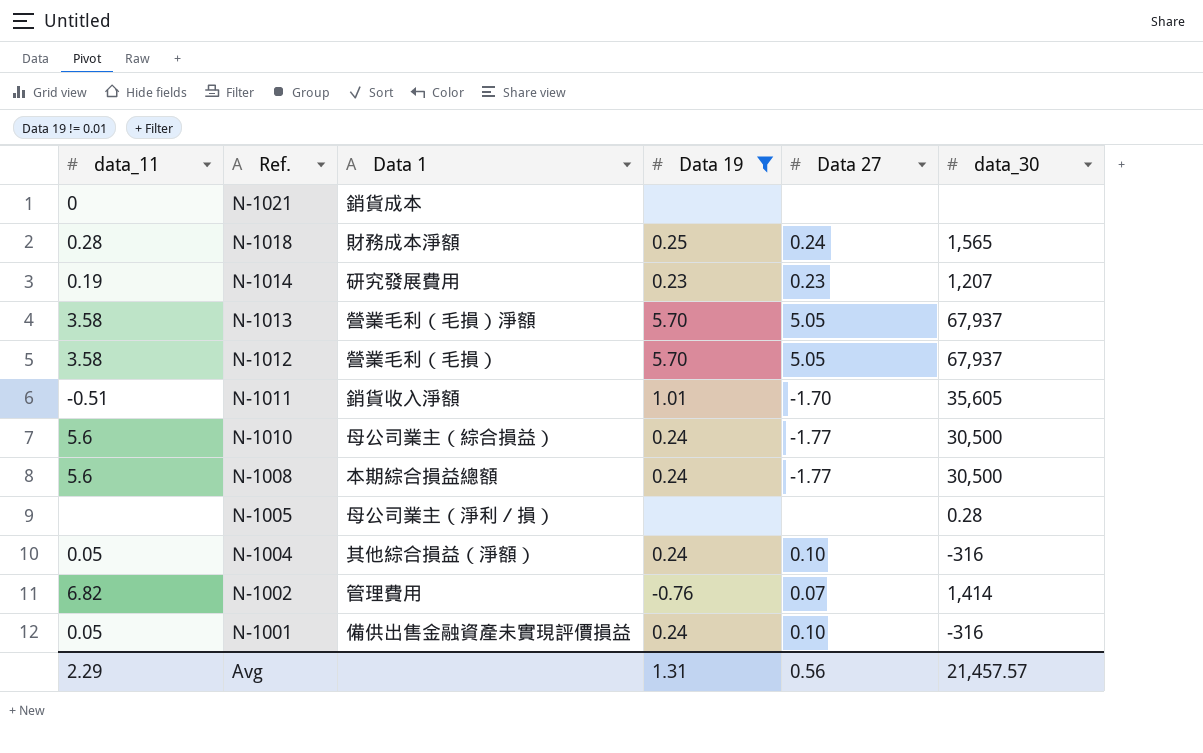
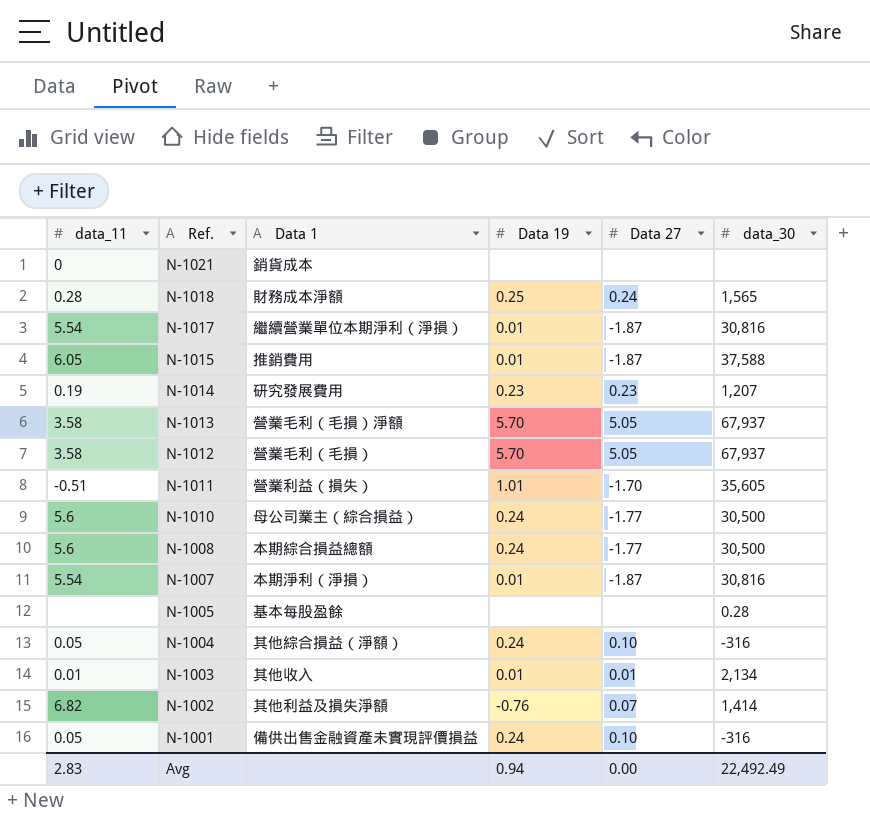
filter: Data 19 != 0.01 -> none
N-1011 | Data 1: 銷貨收入淨額 -> 營業利益（損失）
N-1005 | Data 1: 母公司業主（淨利／損） -> 基本每股盈餘
N-1002 | Data 1: 管理費用 -> 其他利益及損失淨額
Avg | data_11: 2.29 -> 2.83
Avg | Data 19: 1.31 -> 0.94
Avg | Data 27: 0.56 -> 0.00
Avg | data_30: 21,457.57 -> 22,492.49

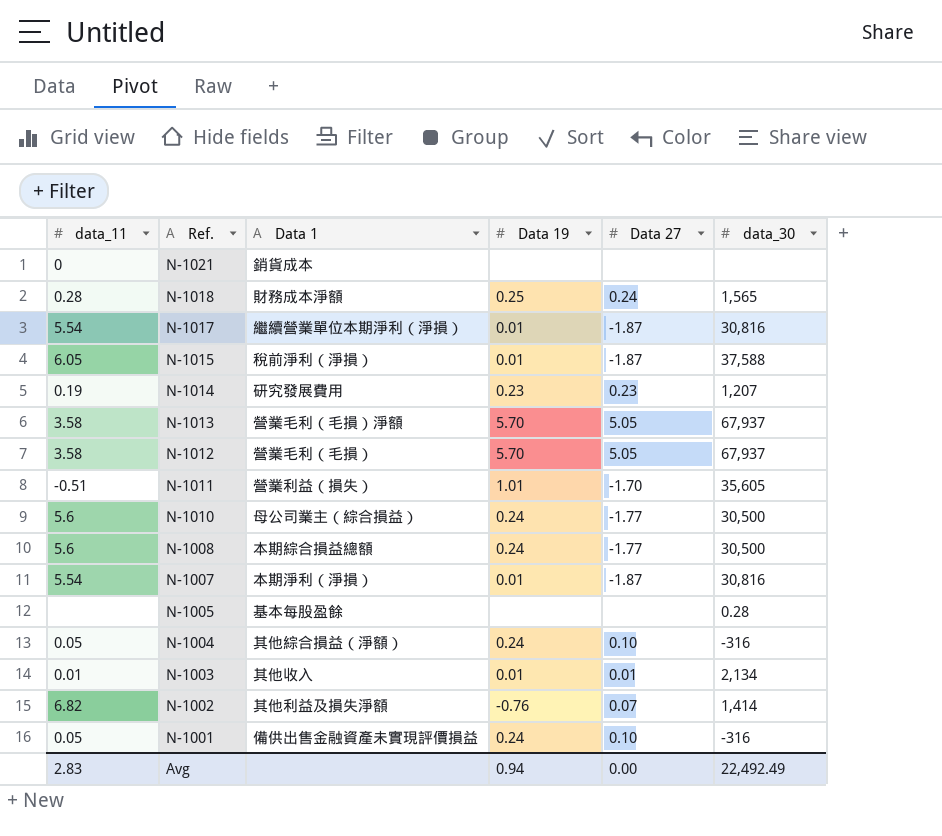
N-1015 | Data 1: 推銷費用 -> 稅前淨利（淨損）

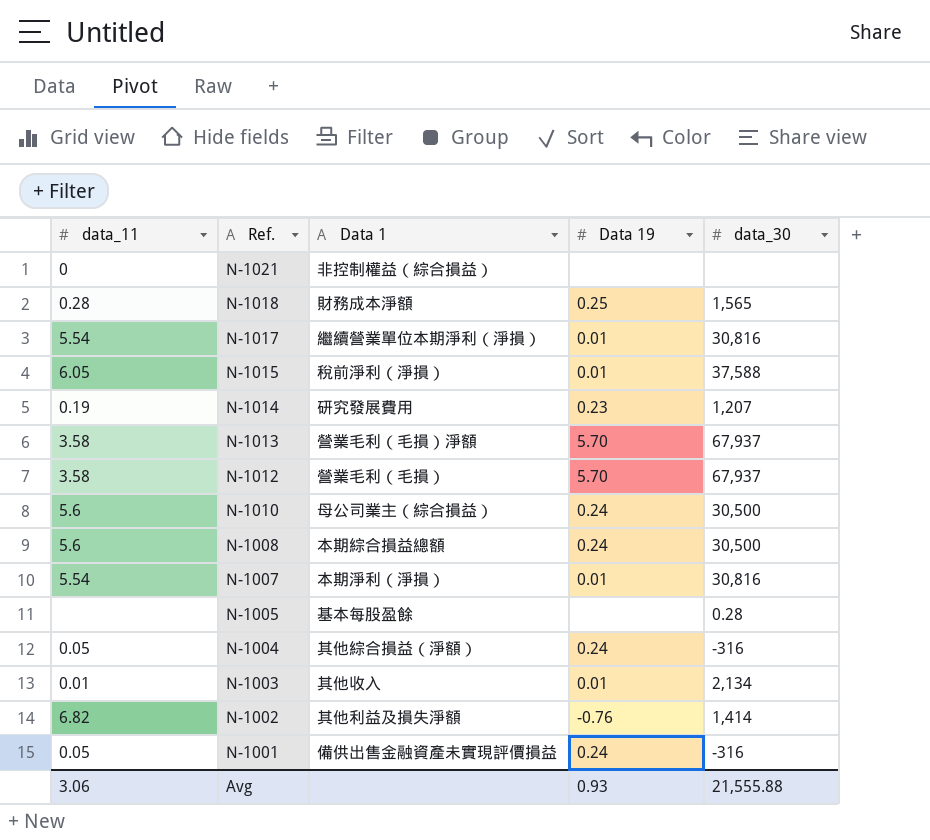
column Data 27 | position: 5 -> none
row N-1011: -0.51 | 營業利益（損失） | 1.01 | -1.70 | 35,605 -> none
N-1021 | Data 1: 銷貨成本 -> 非控制權益（綜合損益）
Avg | data_11: 2.83 -> 3.06
Avg | Data 19: 0.94 -> 0.93
Avg | data_30: 22,492.49 -> 21,555.88

